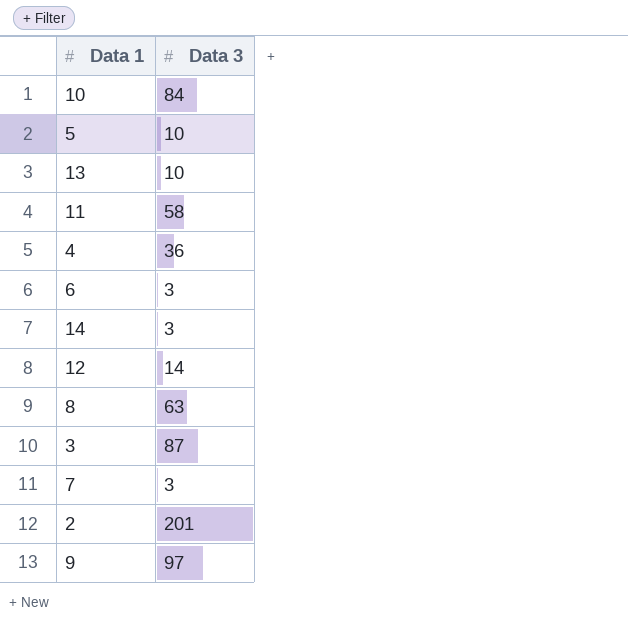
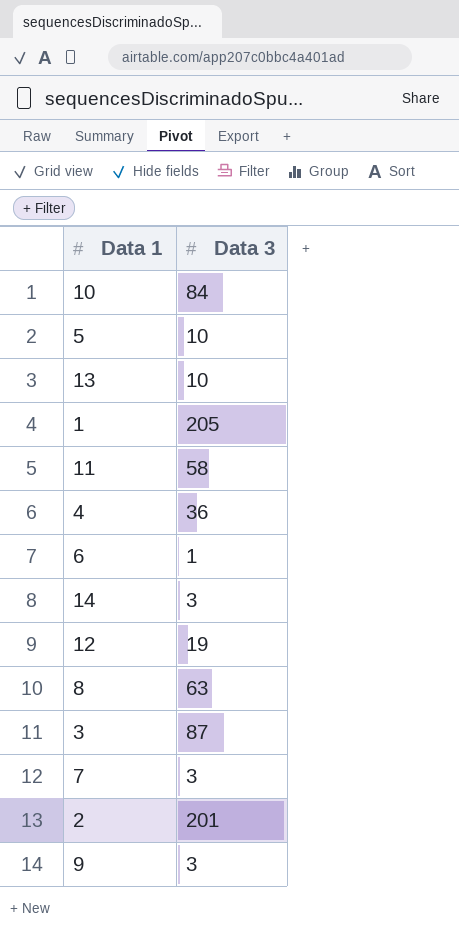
row 1: none -> 205
6 | Data 3: 3 -> 1
12 | Data 3: 14 -> 19
9 | Data 3: 97 -> 3

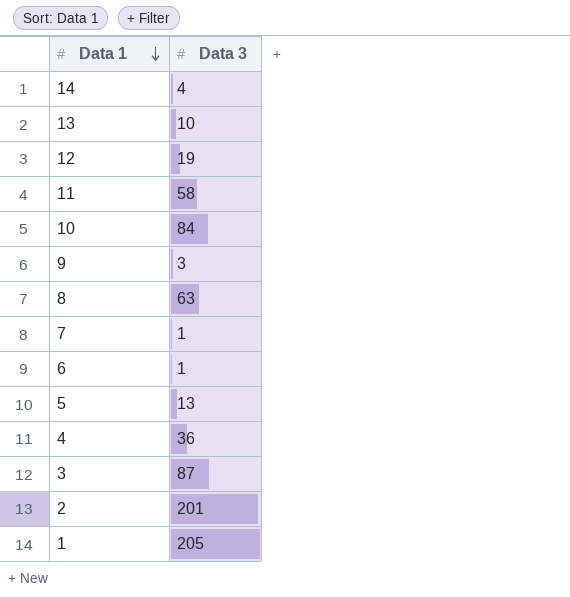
row order: none -> Data 1 descending
14 | Data 3: 3 -> 4
7 | Data 3: 3 -> 1
5 | Data 3: 10 -> 13

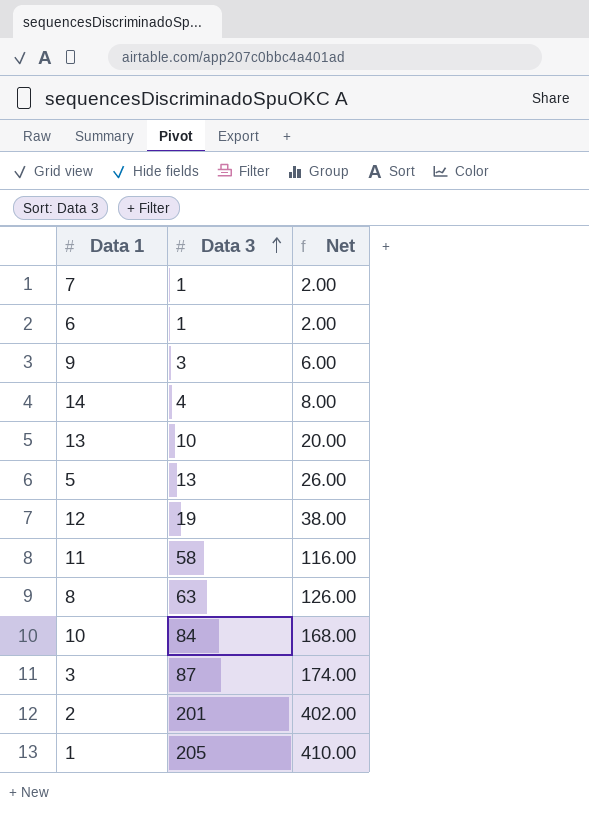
row order: Data 1 descending -> Data 3 ascending
column Net | formula: none -> [Data 3] * 2
row 4: 36 -> none

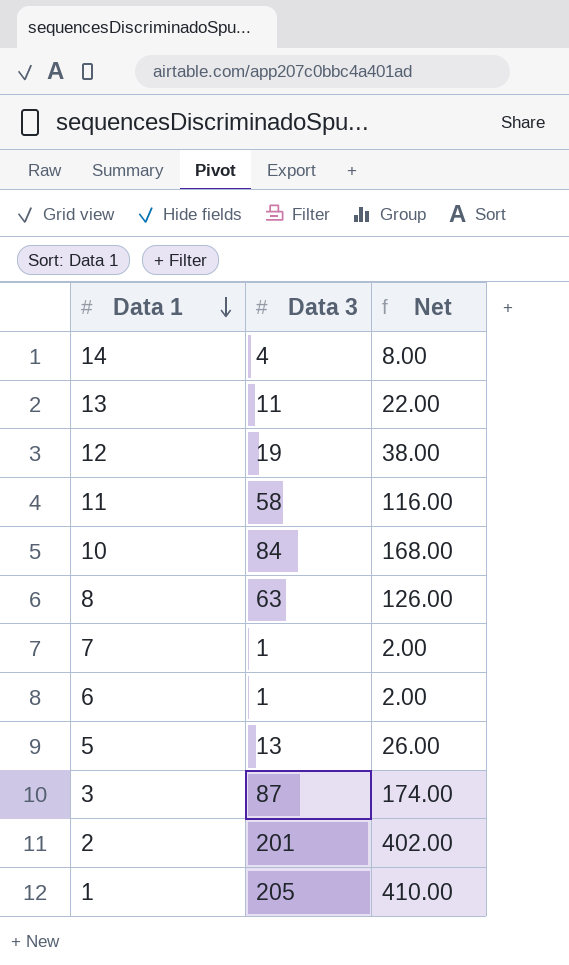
row order: Data 3 ascending -> Data 1 descending
row 9: 3 | 6.00 -> none
13 | Data 3: 10 -> 11
13 | Net: 20.00 -> 22.00

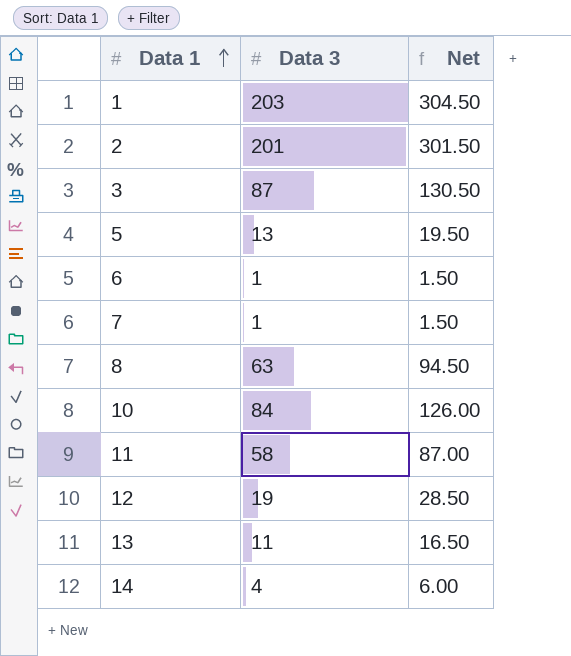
row order: Data 1 descending -> Data 1 ascending
column Net | formula: [Data 3] * 2 -> [Data 3] * 1.5
1 | Data 3: 205 -> 203

